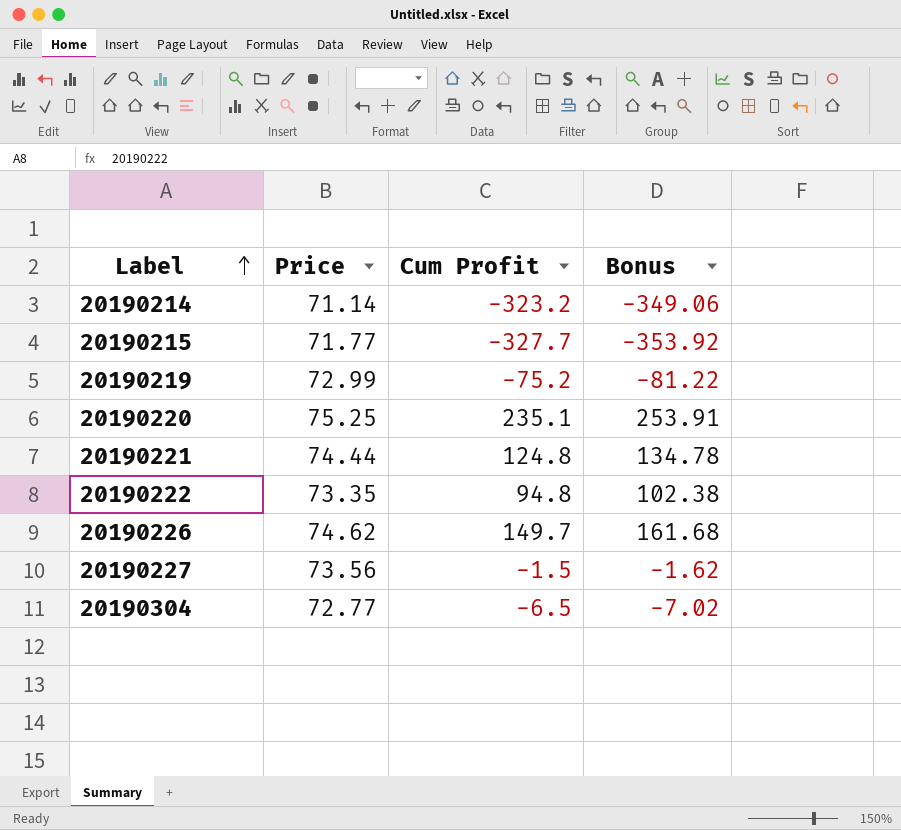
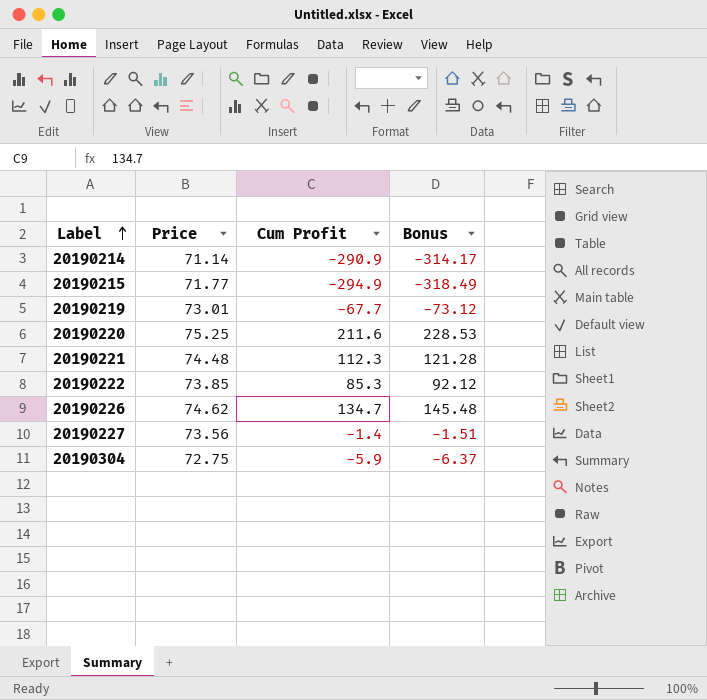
20190214 | Cum Profit: -323.2 -> -290.9
20190214 | Bonus: -349.06 -> -314.17
20190215 | Cum Profit: -327.7 -> -294.9
20190215 | Bonus: -353.92 -> -318.49
20190219 | Price: 72.99 -> 73.01
20190219 | Cum Profit: -75.2 -> -67.7
20190219 | Bonus: -81.22 -> -73.12
20190220 | Cum Profit: 235.1 -> 211.6
20190220 | Bonus: 253.91 -> 228.53
20190221 | Price: 74.44 -> 74.48
20190221 | Cum Profit: 124.8 -> 112.3
20190221 | Bonus: 134.78 -> 121.28
20190222 | Price: 73.35 -> 73.85
20190222 | Cum Profit: 94.8 -> 85.3
20190222 | Bonus: 102.38 -> 92.12
20190226 | Cum Profit: 149.7 -> 134.7
20190226 | Bonus: 161.68 -> 145.48
20190227 | Cum Profit: -1.5 -> -1.4
20190227 | Bonus: -1.62 -> -1.51
20190304 | Price: 72.77 -> 72.75
20190304 | Cum Profit: -6.5 -> -5.9
20190304 | Bonus: -7.02 -> -6.37

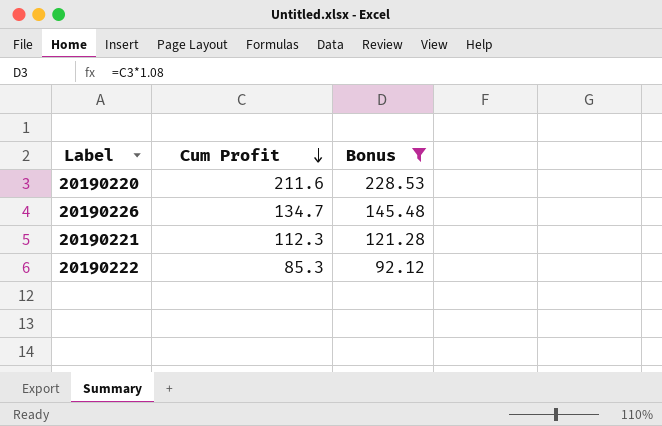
filter: none -> Bonus >= 92.12
row order: Label ascending -> Cum Profit descending
column Price | position: 2 -> none

